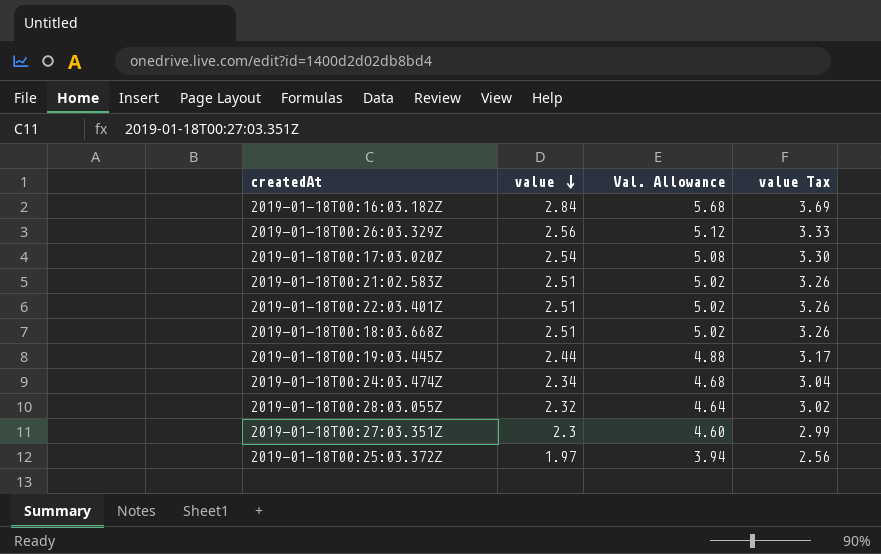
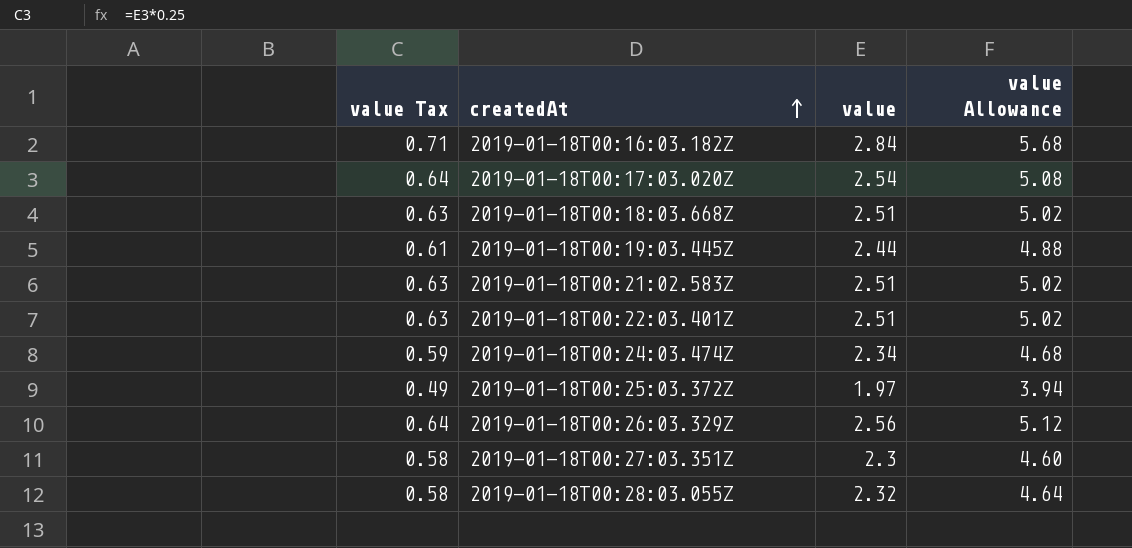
row order: value descending -> createdAt ascending
column value Tax | formula: [value] * 1.3 -> [value] * 0.25
column value Tax | position: 4 -> 1
column name: Val. Allowance -> value Allowance

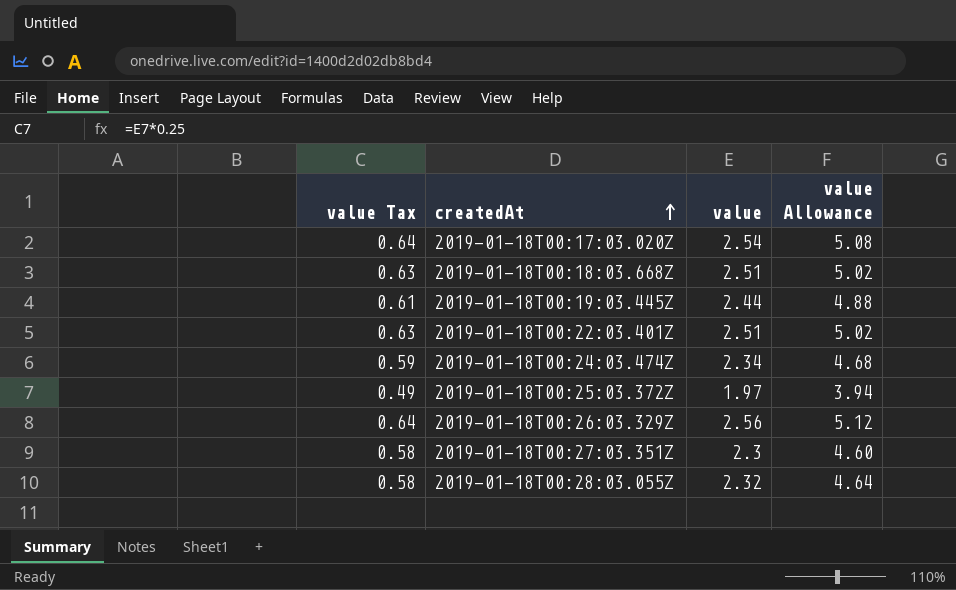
row 2019-01-18T00:16:03.182Z: 0.71 | 2.84 | 5.68 -> none
row 2019-01-18T00:21:02.583Z: 0.63 | 2.51 | 5.02 -> none

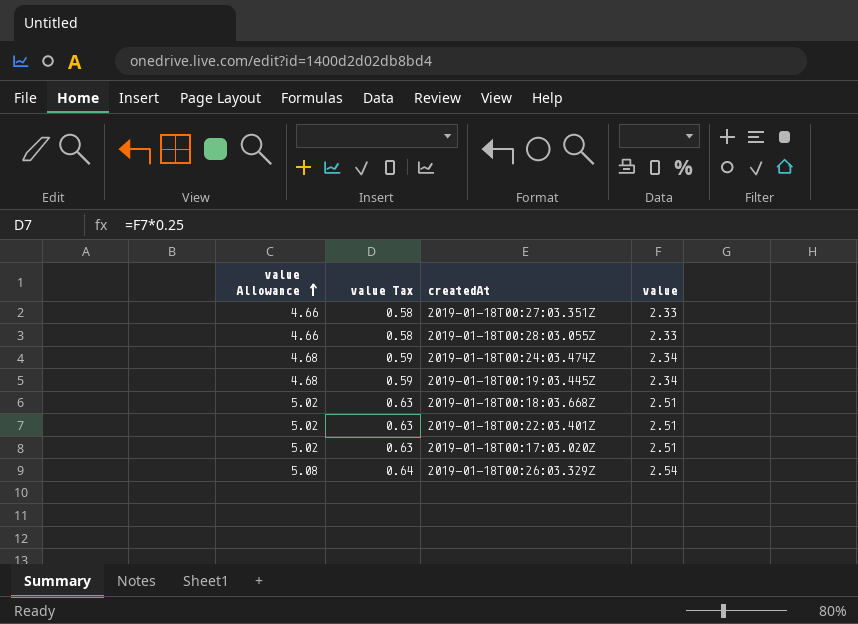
row order: createdAt ascending -> value Allowance ascending
column value Allowance | position: 4 -> 1
row 2019-01-18T00:25:03.372Z: 0.49 | 1.97 | 3.94 -> none
2019-01-18T00:27:03.351Z | value Allowance: 4.60 -> 4.66
2019-01-18T00:27:03.351Z | value: 2.3 -> 2.33
2019-01-18T00:28:03.055Z | value Allowance: 4.64 -> 4.66
2019-01-18T00:28:03.055Z | value: 2.32 -> 2.33
2019-01-18T00:19:03.445Z | value Allowance: 4.88 -> 4.68
2019-01-18T00:19:03.445Z | value Tax: 0.61 -> 0.59
2019-01-18T00:19:03.445Z | value: 2.44 -> 2.34
2019-01-18T00:17:03.020Z | value Allowance: 5.08 -> 5.02
2019-01-18T00:17:03.020Z | value Tax: 0.64 -> 0.63
2019-01-18T00:17:03.020Z | value: 2.54 -> 2.51
2019-01-18T00:26:03.329Z | value Allowance: 5.12 -> 5.08
2019-01-18T00:26:03.329Z | value: 2.56 -> 2.54

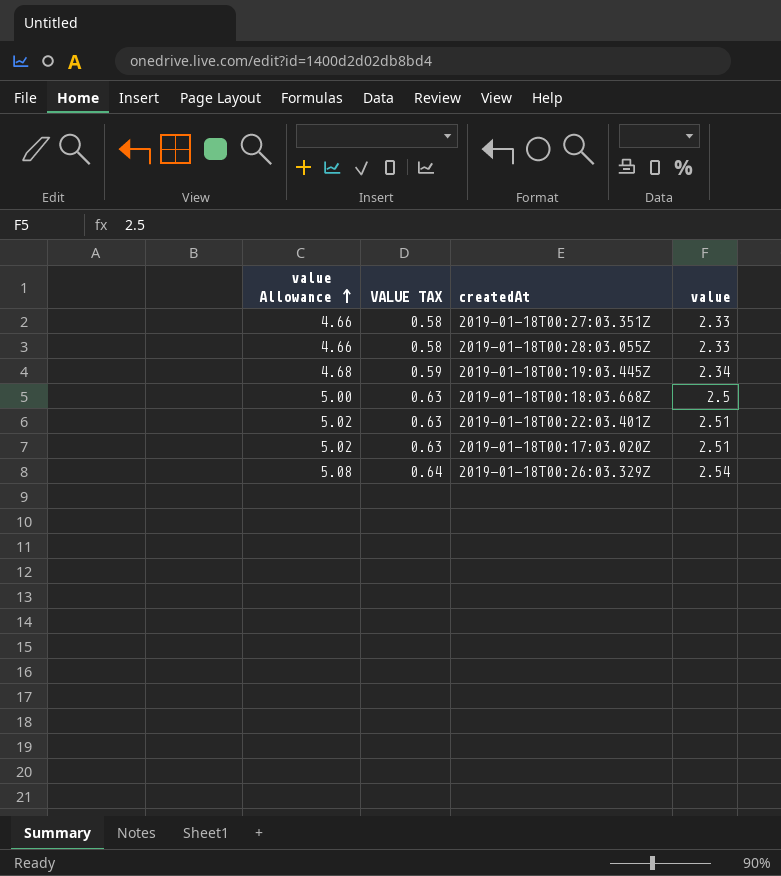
column name: value Tax -> VALUE TAX
row 2019-01-18T00:24:03.474Z: 4.68 | 0.59 | 2.34 -> none
2019-01-18T00:18:03.668Z | value Allowance: 5.02 -> 5.00
2019-01-18T00:18:03.668Z | value: 2.51 -> 2.5

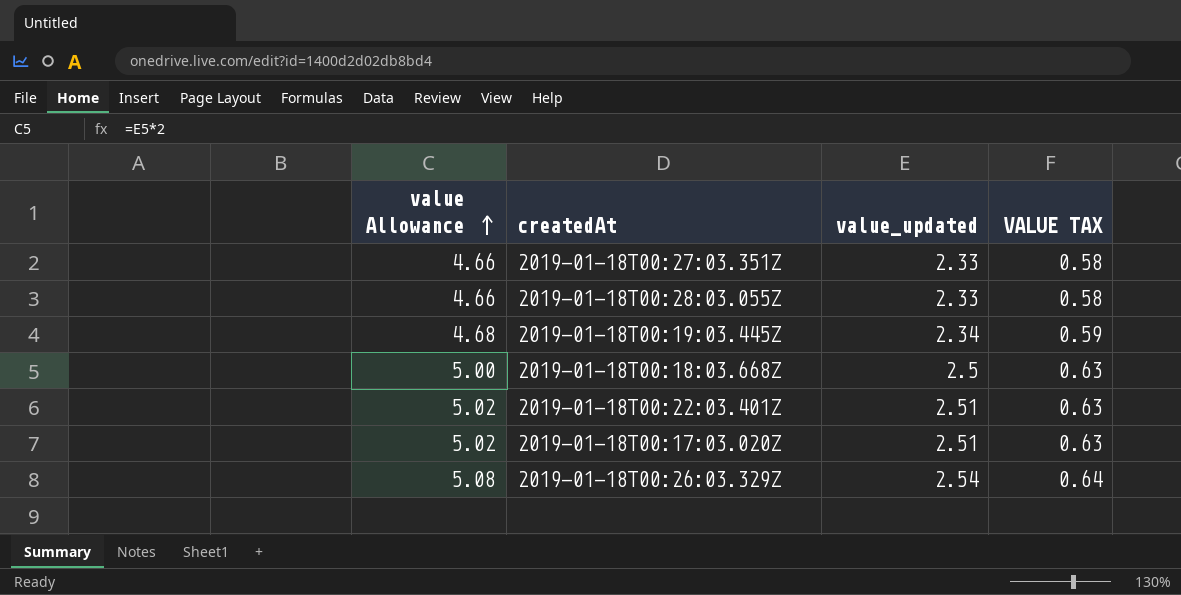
column name: value -> value_updated
column VALUE TAX | position: 2 -> 4

